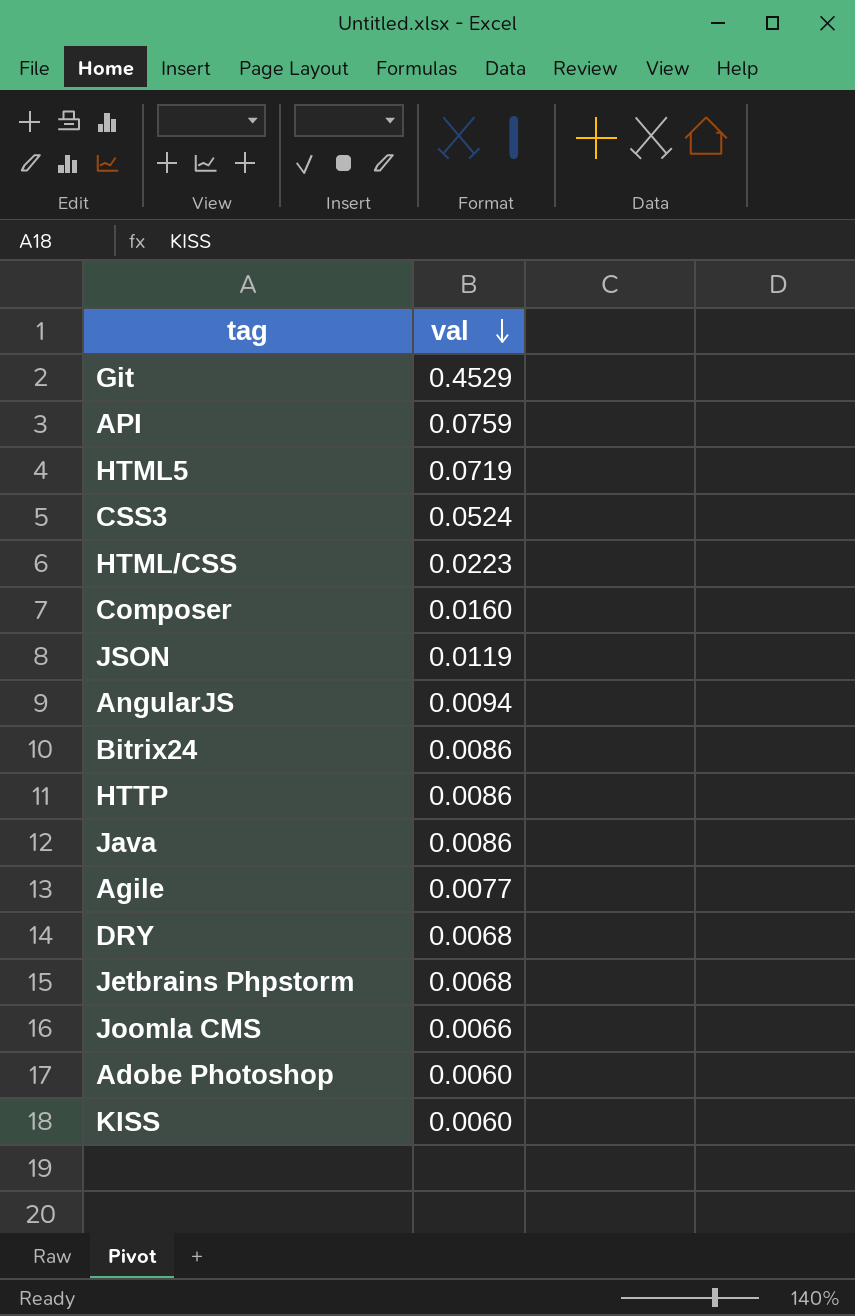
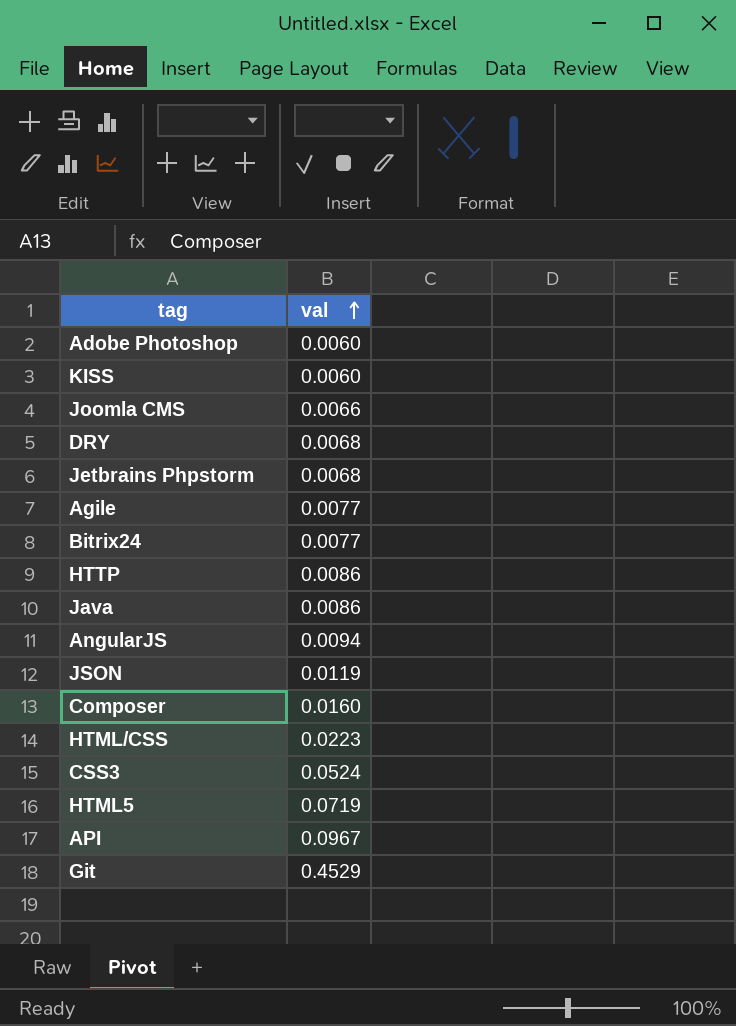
row order: val descending -> val ascending
Bitrix24 | val: 0.0086 -> 0.0077
API | val: 0.0759 -> 0.0967

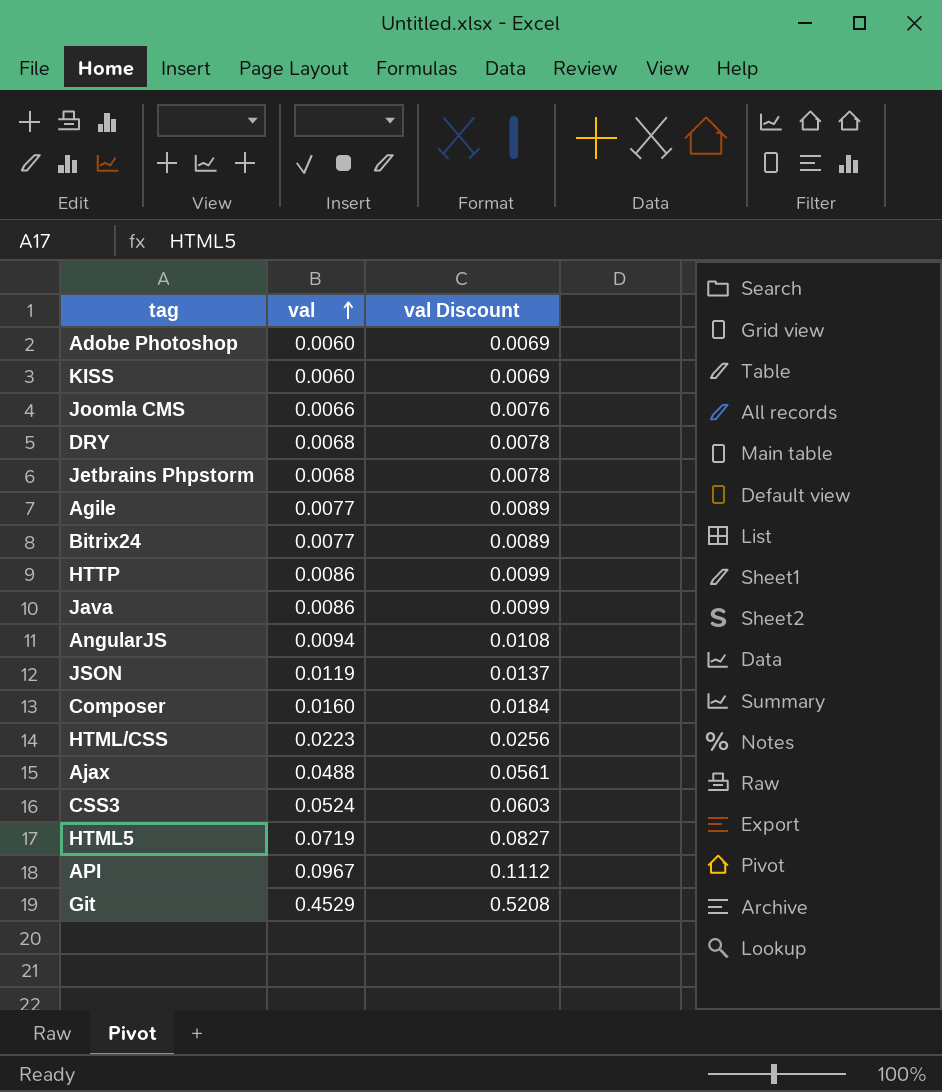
column val Discount | formula: none -> [val] * 1.15
row Ajax: none -> 0.0488 | 0.0561

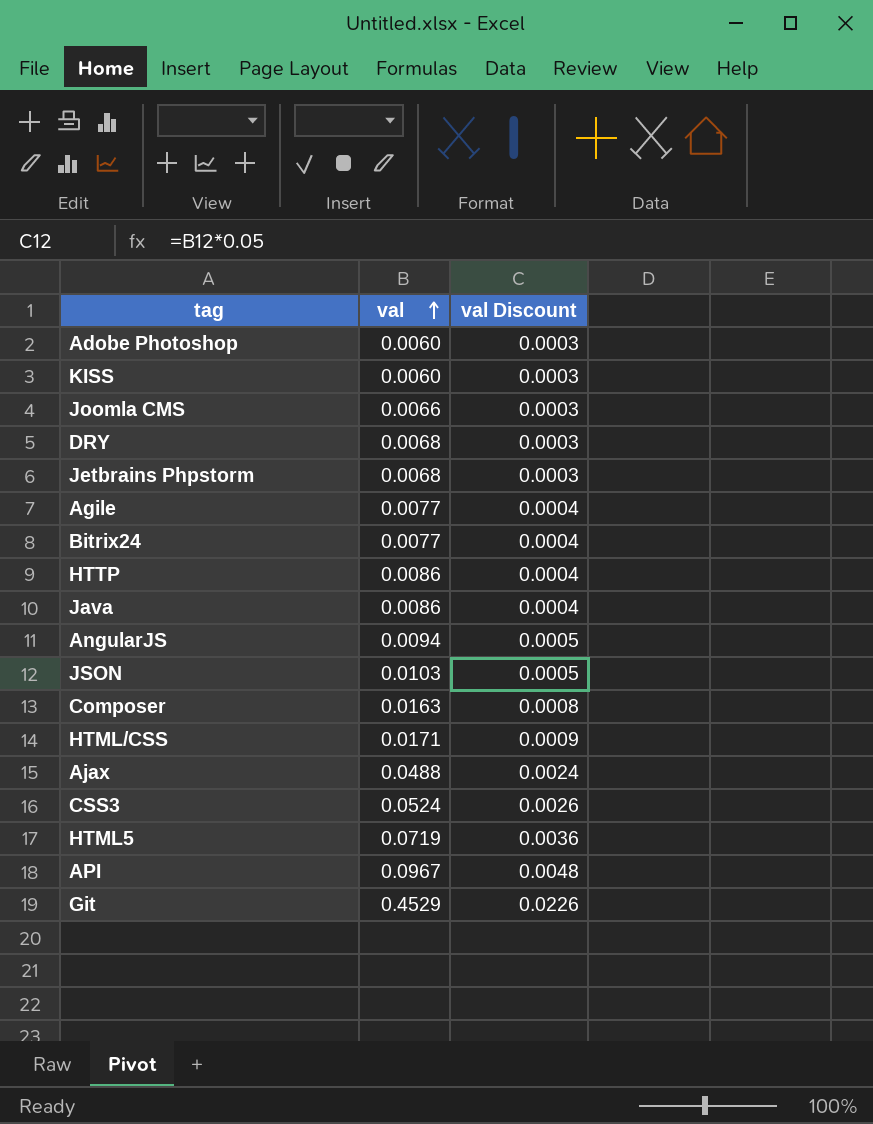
column val Discount | formula: [val] * 1.15 -> [val] * 0.05
JSON | val: 0.0119 -> 0.0103
Composer | val: 0.0160 -> 0.0163
HTML/CSS | val: 0.0223 -> 0.0171

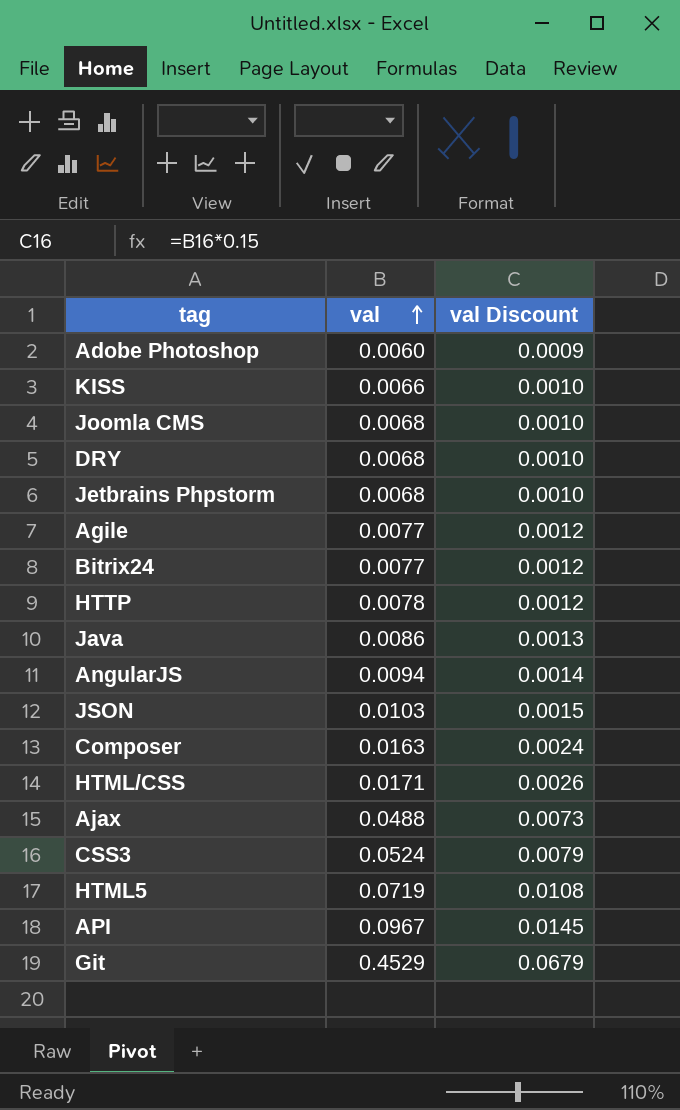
column val Discount | formula: [val] * 0.05 -> [val] * 0.15
KISS | val: 0.0060 -> 0.0066
Joomla CMS | val: 0.0066 -> 0.0068
HTTP | val: 0.0086 -> 0.0078

